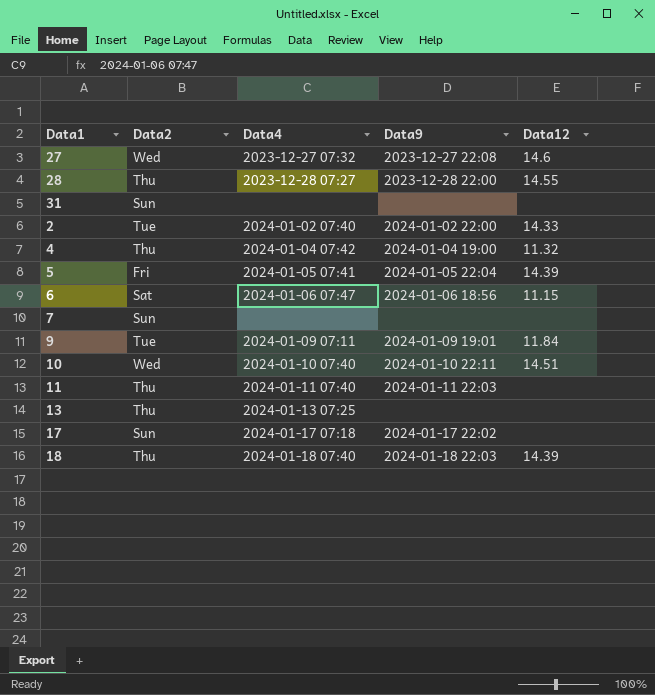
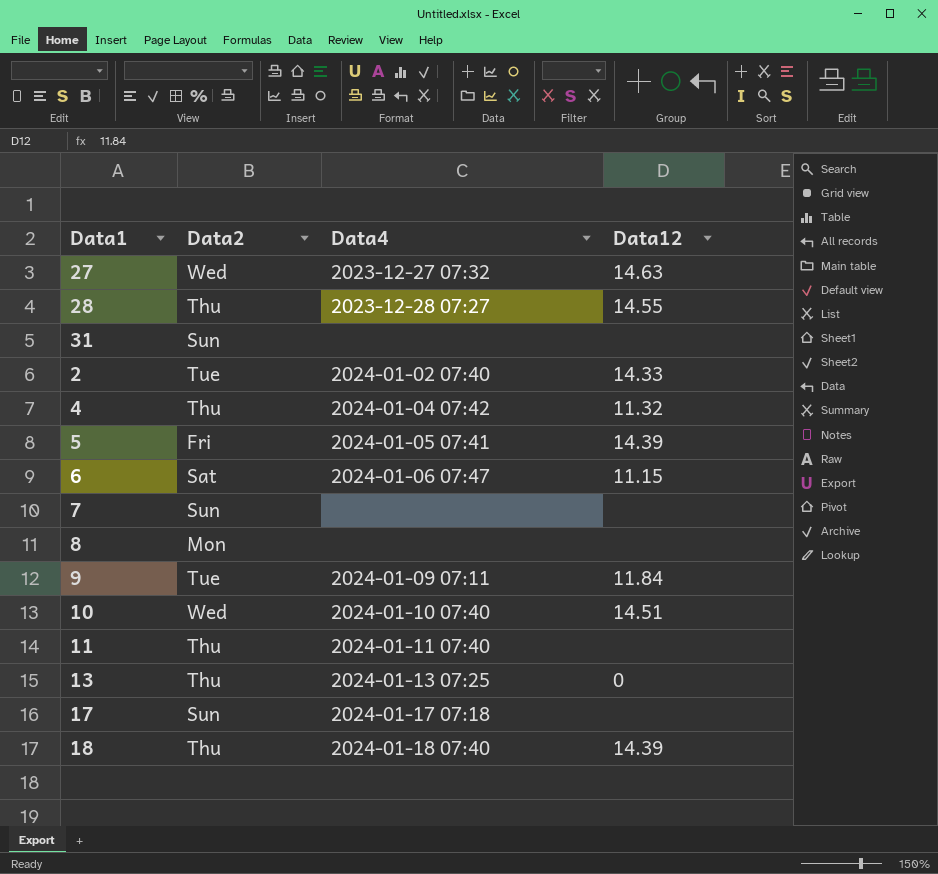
column Data9 | position: 4 -> none
27 | Data12: 14.6 -> 14.63
row 8: none -> Mon | none | none
13 | Data12: none -> 0

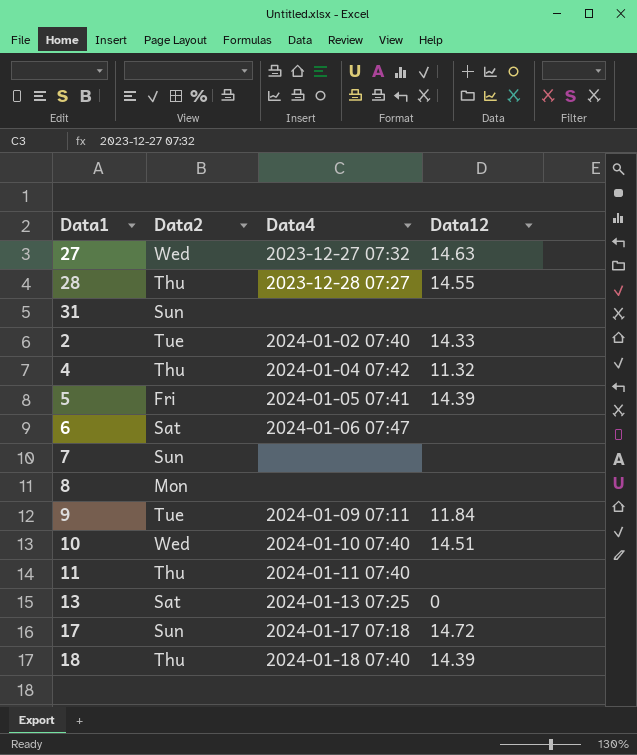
6 | Data12: 11.15 -> none
13 | Data2: Thu -> Sat
17 | Data12: none -> 14.72

